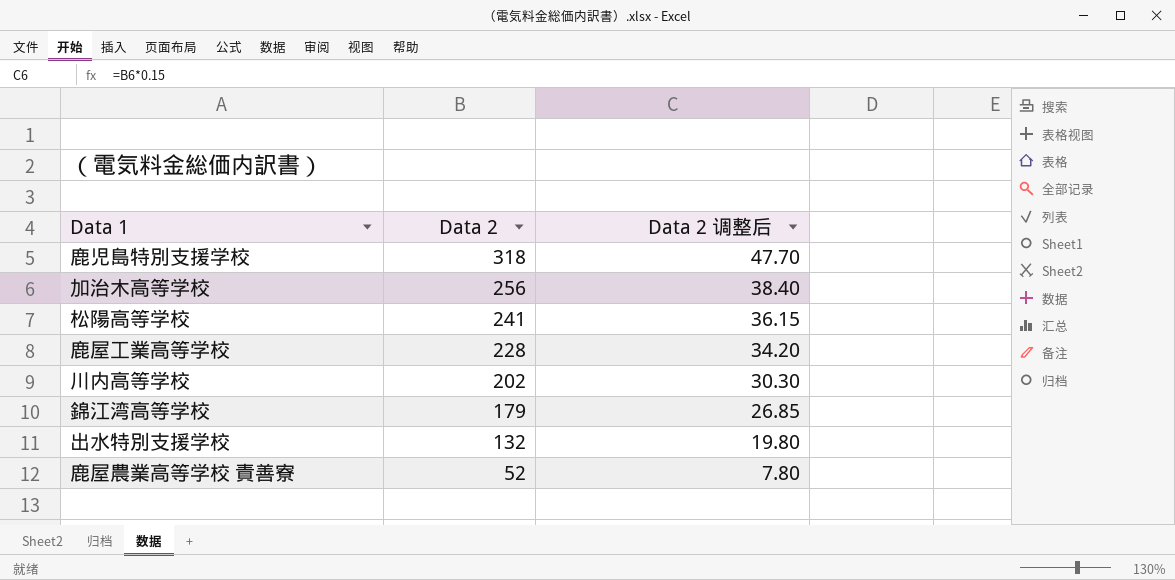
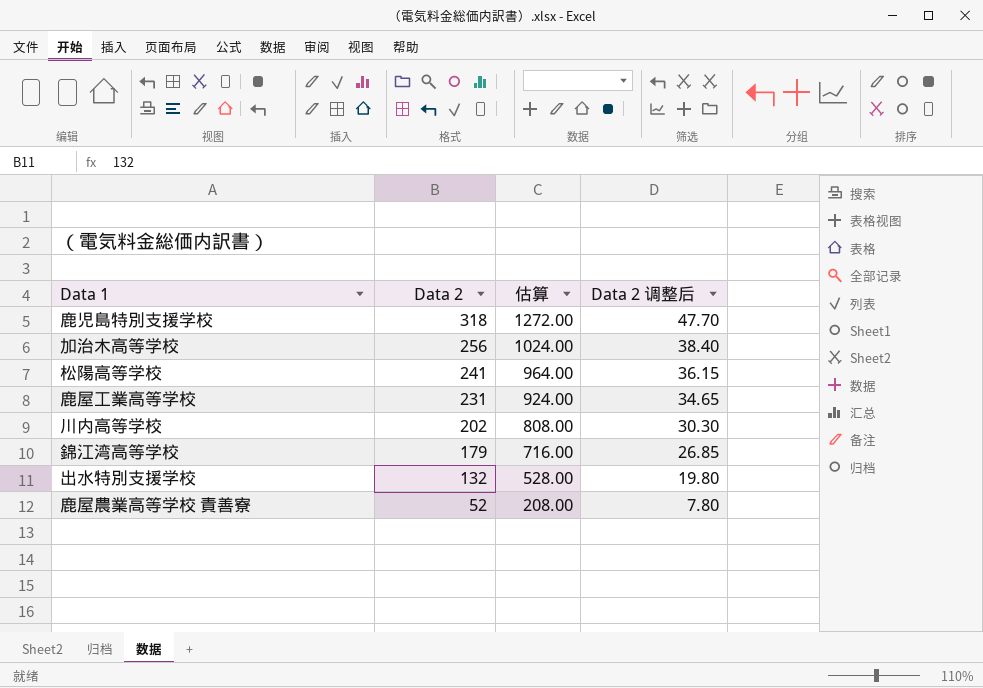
column 估算 | formula: none -> [Data 2] * 4
鹿屋工業高等学校 | Data 2: 228 -> 231
鹿屋工業高等学校 | Data 2 调整后: 34.20 -> 34.65

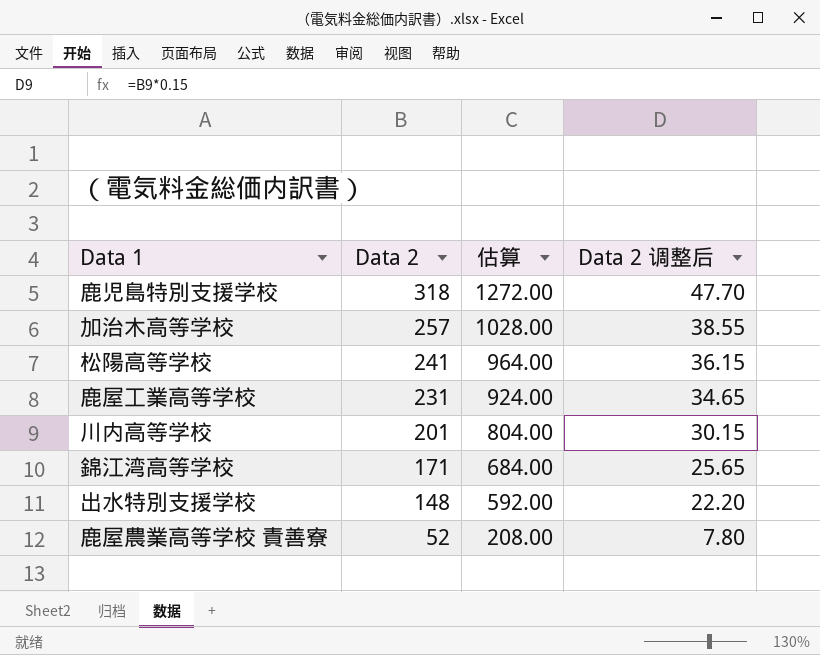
加治木高等学校 | Data 2: 256 -> 257
加治木高等学校 | 估算: 1024.00 -> 1028.00
加治木高等学校 | Data 2 调整后: 38.40 -> 38.55
川内高等学校 | Data 2: 202 -> 201
川内高等学校 | 估算: 808.00 -> 804.00
川内高等学校 | Data 2 调整后: 30.30 -> 30.15
錦江湾高等学校 | Data 2: 179 -> 171
錦江湾高等学校 | 估算: 716.00 -> 684.00
錦江湾高等学校 | Data 2 调整后: 26.85 -> 25.65
出水特別支援学校 | Data 2: 132 -> 148
出水特別支援学校 | 估算: 528.00 -> 592.00
出水特別支援学校 | Data 2 调整后: 19.80 -> 22.20

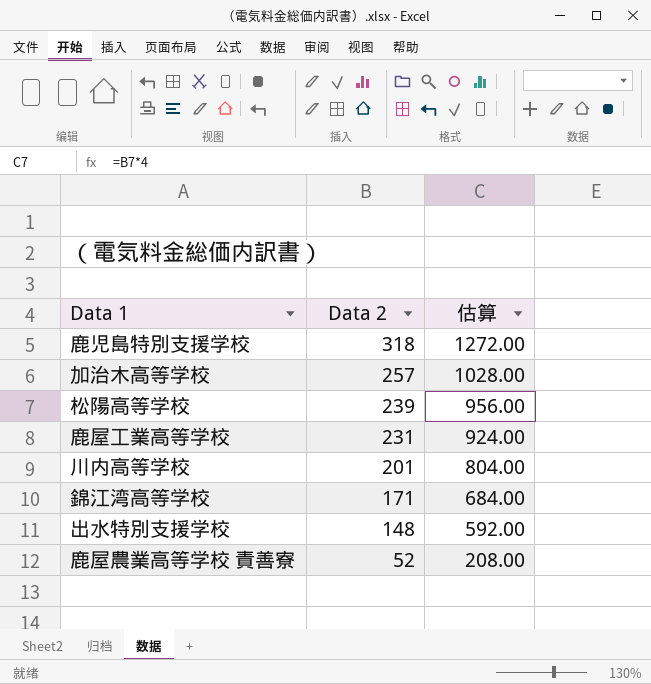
column Data 2 调整后 | formula: [Data 2] * 0.15 -> none
松陽高等学校 | Data 2: 241 -> 239
松陽高等学校 | 估算: 964.00 -> 956.00

